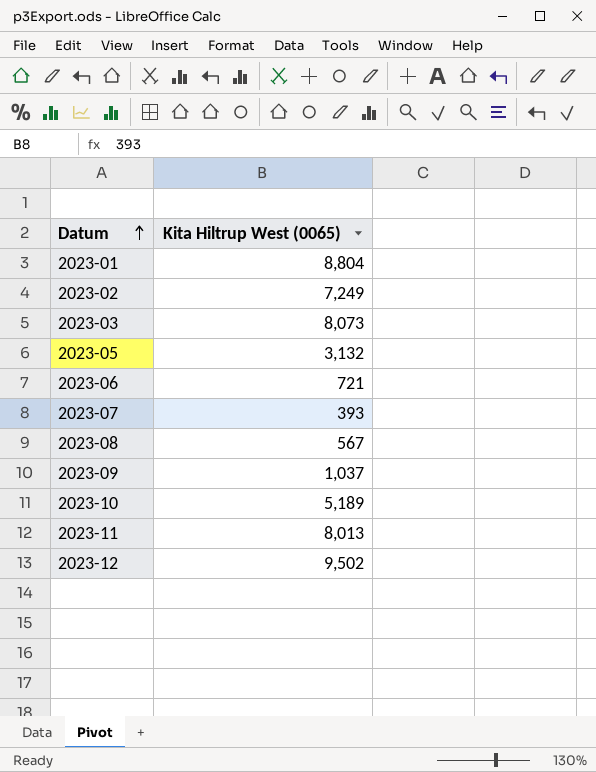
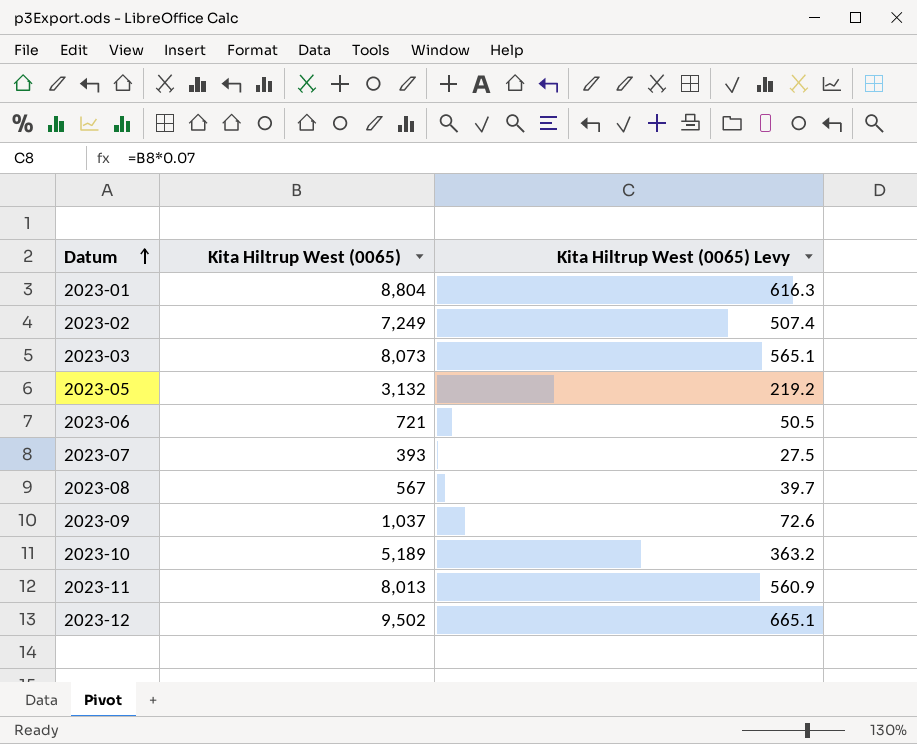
column Kita Hiltrup West (0065) Levy | formula: none -> [Kita Hiltrup West (0065)] * 0.07

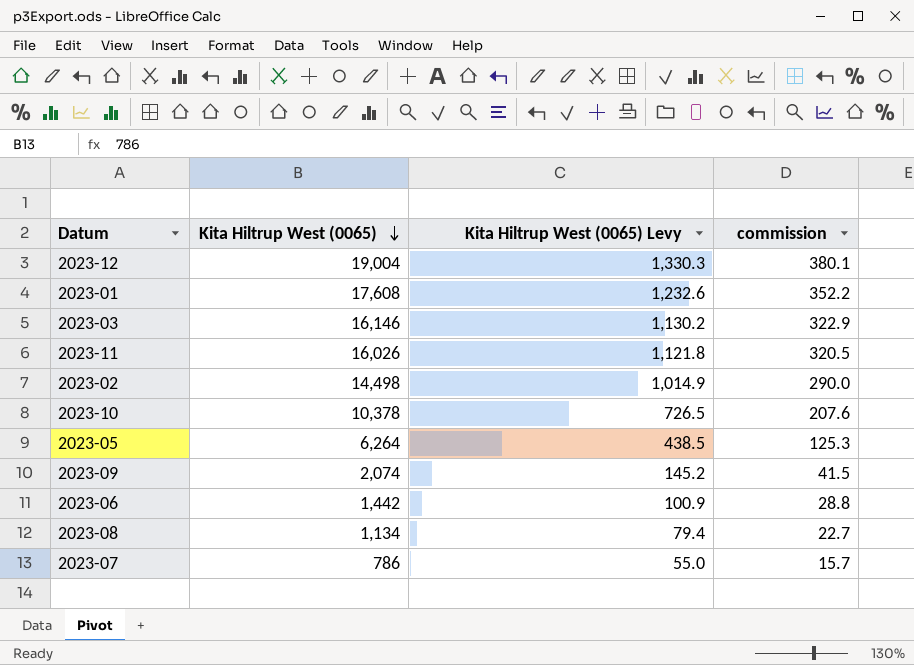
row order: Datum ascending -> Kita Hiltrup West (0065) descending
column commission | formula: none -> [Kita Hiltrup West (0065)] * 0.02
2023-12 | Kita Hiltrup West (0065): 9,502 -> 19,004
2023-12 | Kita Hiltrup West (0065) Levy: 665.1 -> 1,330.3
2023-01 | Kita Hiltrup West (0065): 8,804 -> 17,608
2023-01 | Kita Hiltrup West (0065) Levy: 616.3 -> 1,232.6
2023-03 | Kita Hiltrup West (0065): 8,073 -> 16,146
2023-03 | Kita Hiltrup West (0065) Levy: 565.1 -> 1,130.2
2023-11 | Kita Hiltrup West (0065): 8,013 -> 16,026
2023-11 | Kita Hiltrup West (0065) Levy: 560.9 -> 1,121.8
2023-02 | Kita Hiltrup West (0065): 7,249 -> 14,498
2023-02 | Kita Hiltrup West (0065) Levy: 507.4 -> 1,014.9
2023-10 | Kita Hiltrup West (0065): 5,189 -> 10,378
2023-10 | Kita Hiltrup West (0065) Levy: 363.2 -> 726.5
2023-05 | Kita Hiltrup West (0065): 3,132 -> 6,264
2023-05 | Kita Hiltrup West (0065) Levy: 219.2 -> 438.5
2023-09 | Kita Hiltrup West (0065): 1,037 -> 2,074
2023-09 | Kita Hiltrup West (0065) Levy: 72.6 -> 145.2
2023-06 | Kita Hiltrup West (0065): 721 -> 1,442
2023-06 | Kita Hiltrup West (0065) Levy: 50.5 -> 100.9
2023-08 | Kita Hiltrup West (0065): 567 -> 1,134
2023-08 | Kita Hiltrup West (0065) Levy: 39.7 -> 79.4
2023-07 | Kita Hiltrup West (0065): 393 -> 786
2023-07 | Kita Hiltrup West (0065) Levy: 27.5 -> 55.0

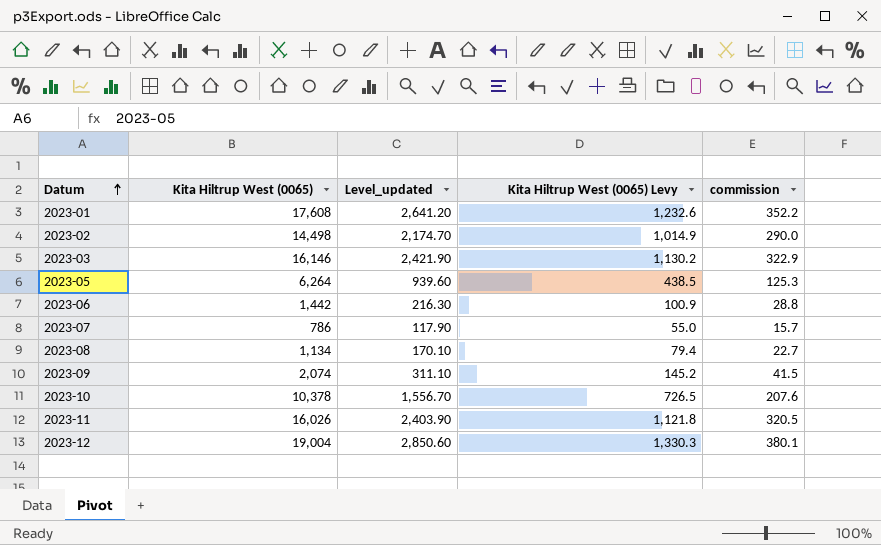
row order: Kita Hiltrup West (0065) descending -> Datum ascending
column Level_updated | formula: none -> [Kita Hiltrup West (0065)] * 0.15

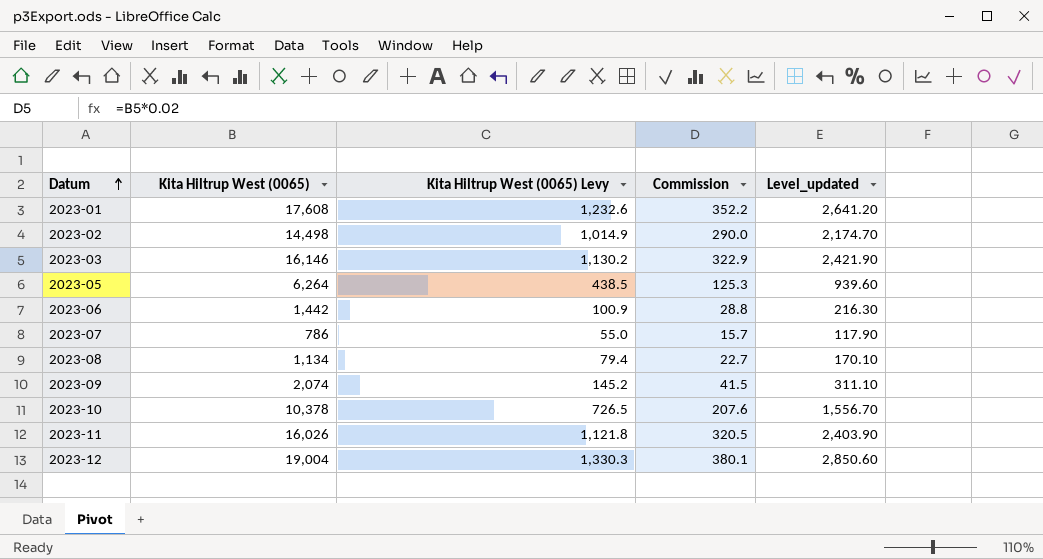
column name: commission -> Commission
column Level_updated | position: 3 -> 5

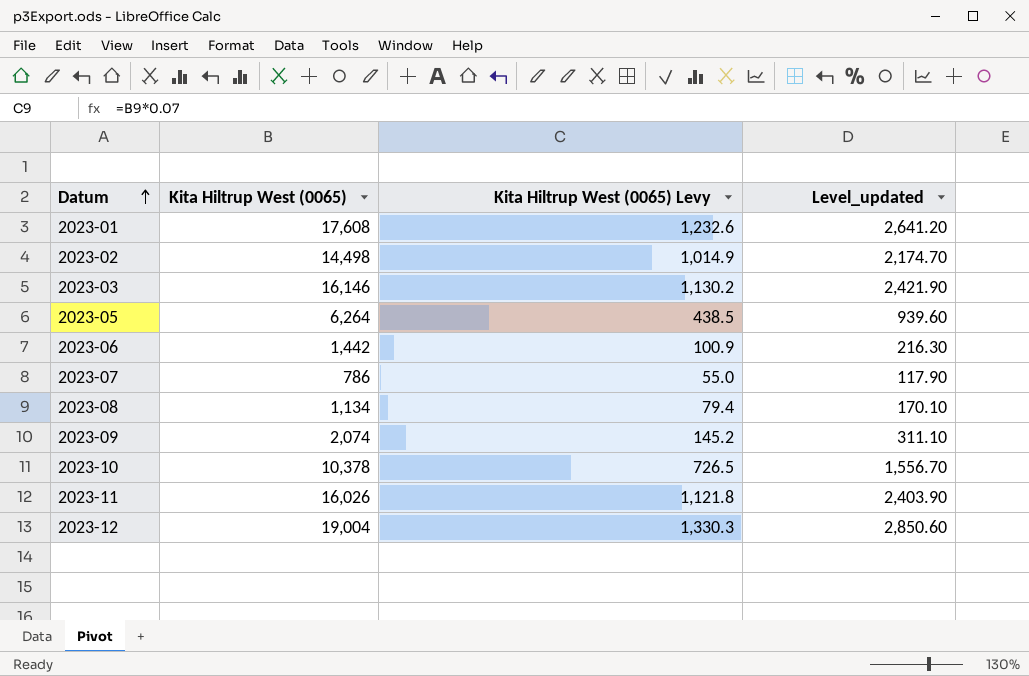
column Commission | formula: [Kita Hiltrup West (0065)] * 0.02 -> none

